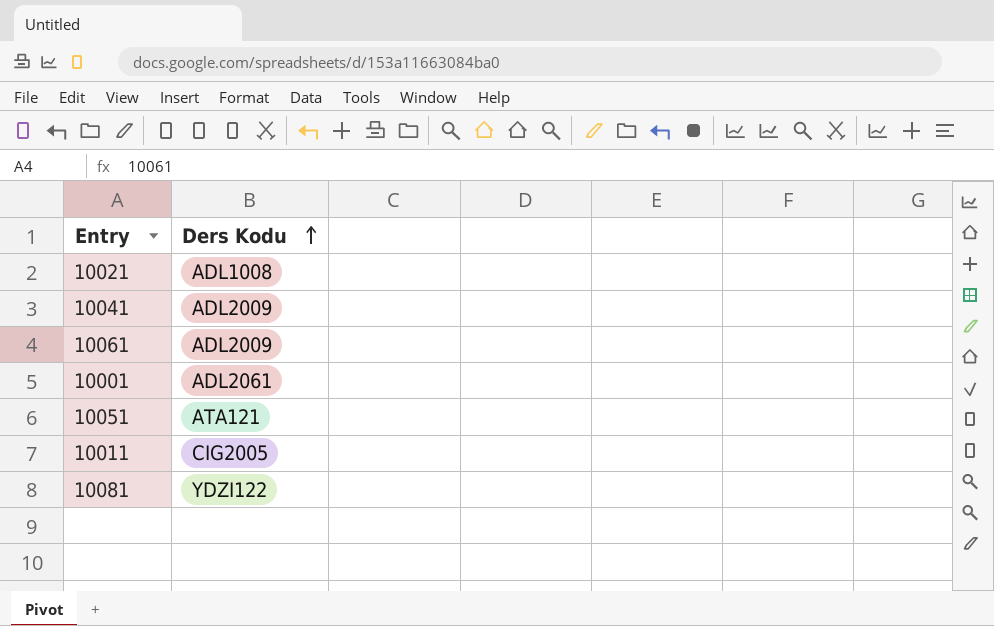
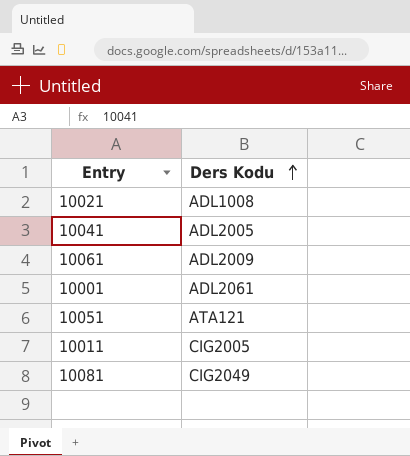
10041 | Ders Kodu: ADL2009 -> ADL2005
10081 | Ders Kodu: YDZI122 -> CIG2049

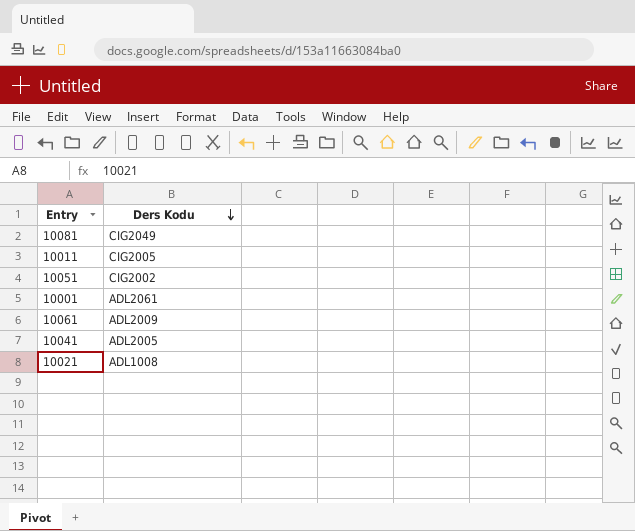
row order: Ders Kodu ascending -> Ders Kodu descending
10051 | Ders Kodu: ATA121 -> CIG2002

